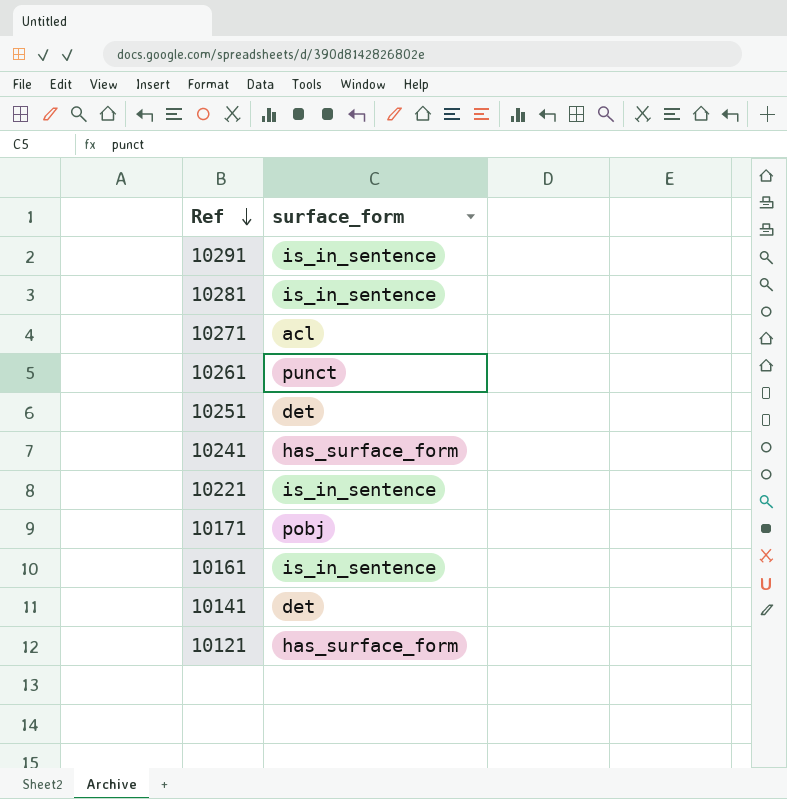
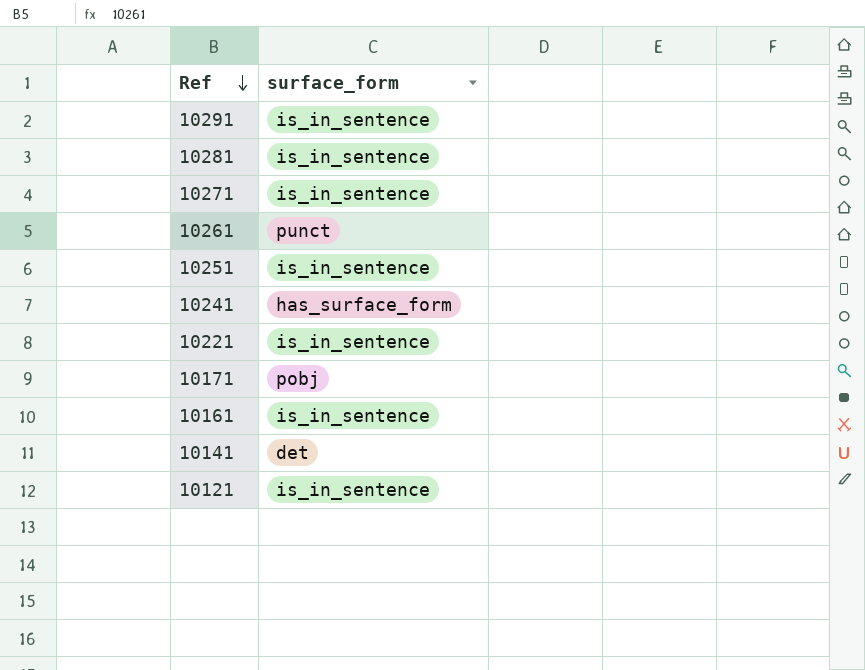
10271 | surface_form: acl -> is_in_sentence
10251 | surface_form: det -> is_in_sentence
10121 | surface_form: has_surface_form -> is_in_sentence

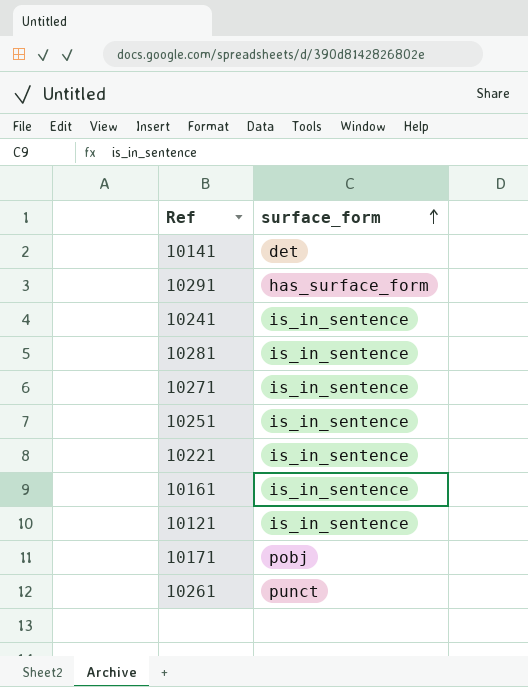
row order: Ref descending -> surface_form ascending
10291 | surface_form: is_in_sentence -> has_surface_form
10241 | surface_form: has_surface_form -> is_in_sentence

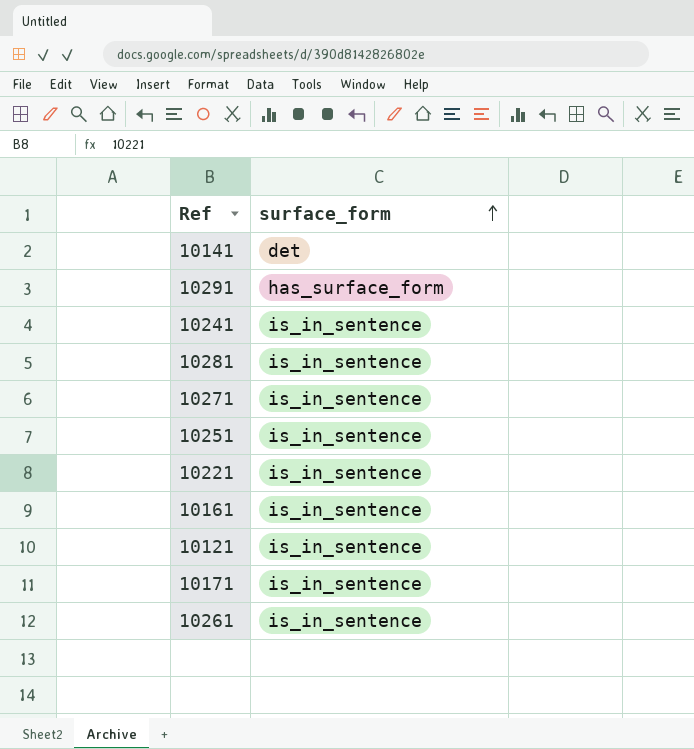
10171 | surface_form: pobj -> is_in_sentence
10261 | surface_form: punct -> is_in_sentence

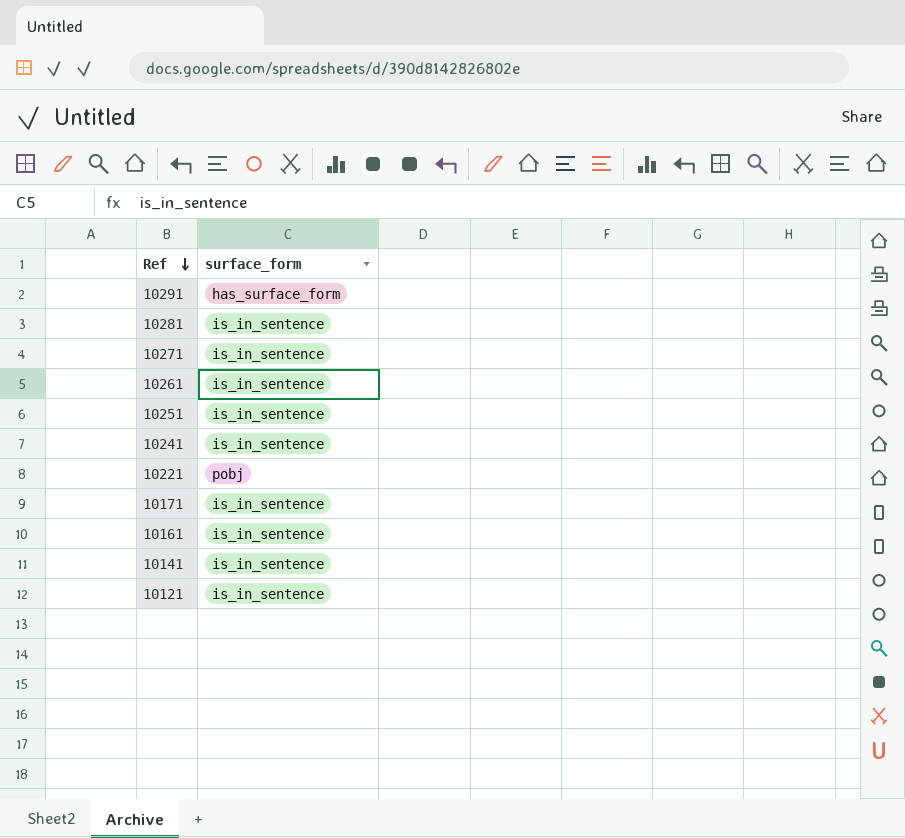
row order: surface_form ascending -> Ref descending
10221 | surface_form: is_in_sentence -> pobj
10141 | surface_form: det -> is_in_sentence

